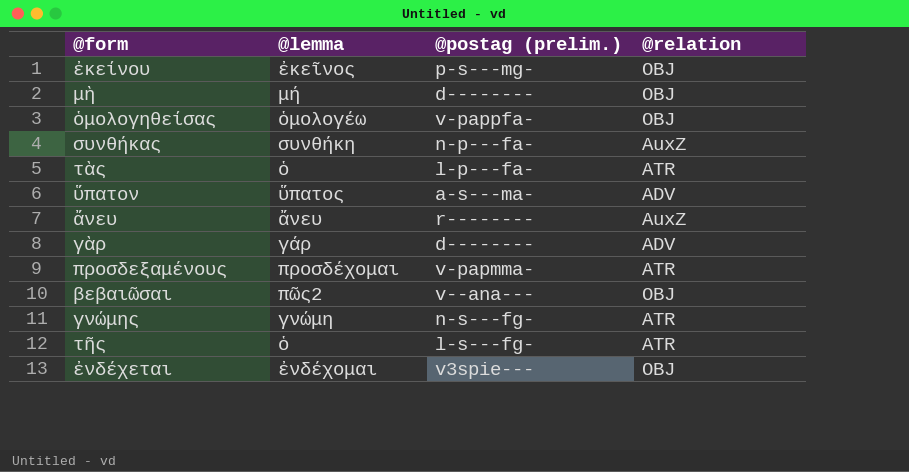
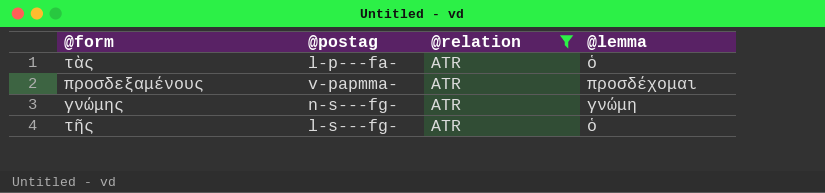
filter: none -> @relation = ATR
column name: @postag (prelim.) -> @postag
column @lemma | position: 2 -> 4

